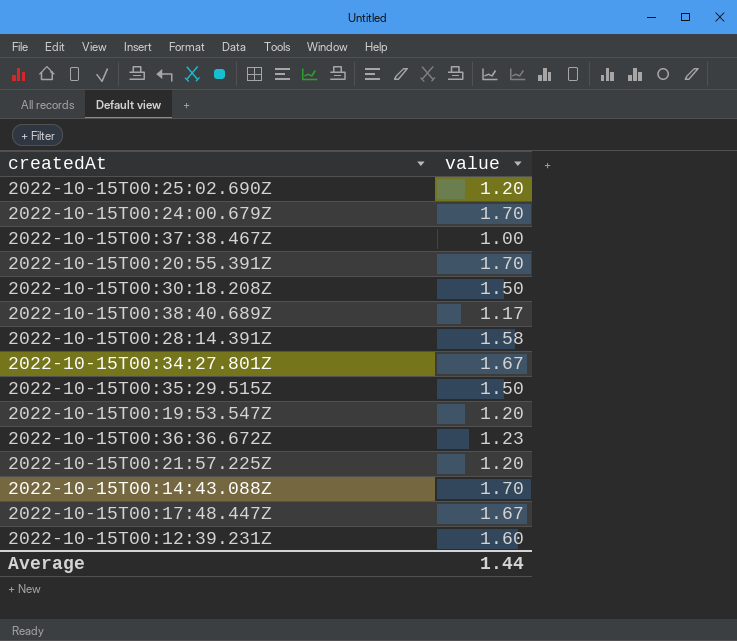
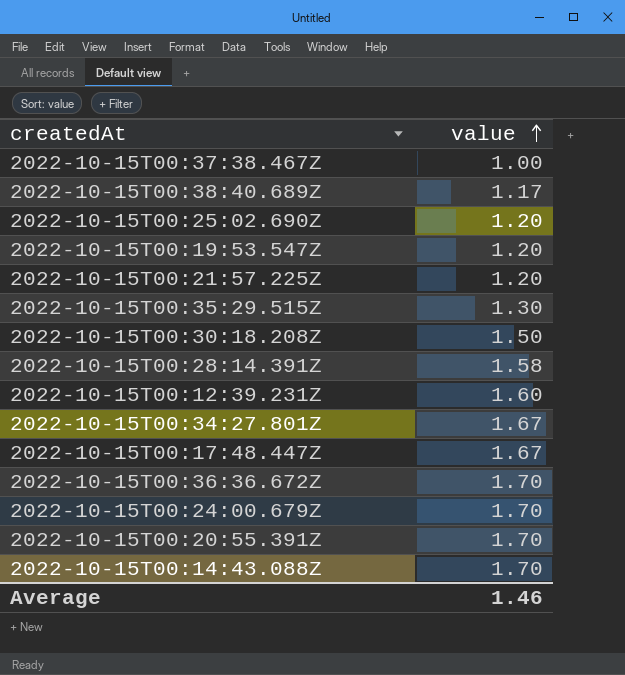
row order: none -> value ascending
2022-10-15T00:35:29.515Z | value: 1.50 -> 1.30
2022-10-15T00:36:36.672Z | value: 1.23 -> 1.70
Average | value: 1.44 -> 1.46

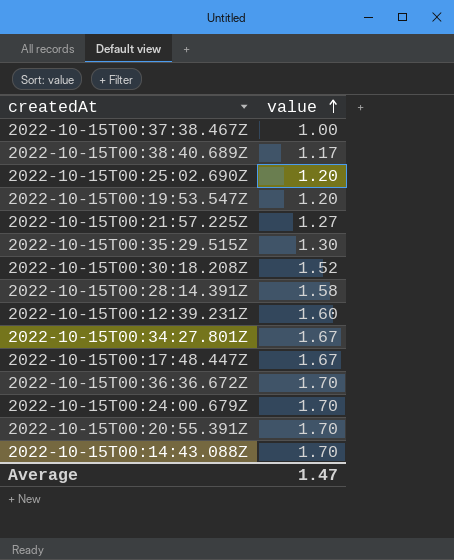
2022-10-15T00:21:57.225Z | value: 1.20 -> 1.27
2022-10-15T00:30:18.208Z | value: 1.50 -> 1.52
Average | value: 1.46 -> 1.47

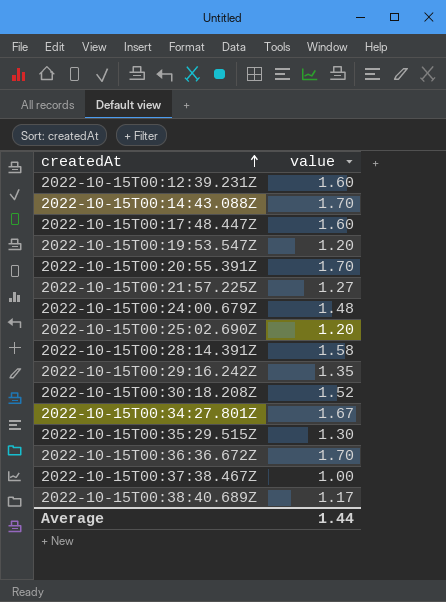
row order: value ascending -> createdAt ascending
2022-10-15T00:17:48.447Z | value: 1.67 -> 1.60
2022-10-15T00:24:00.679Z | value: 1.70 -> 1.48
row 2022-10-15T00:29:16.242Z: none -> 1.35
Average | value: 1.47 -> 1.44

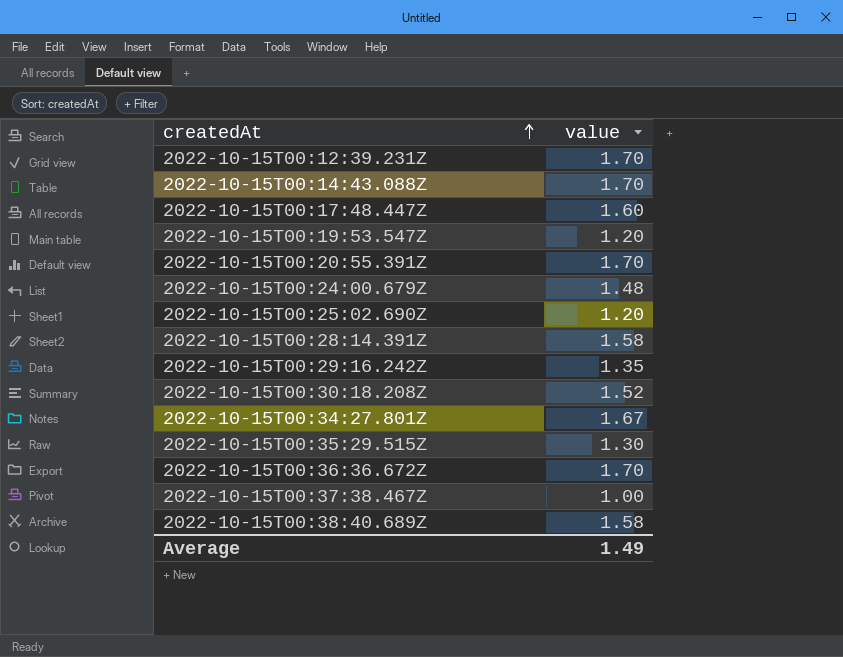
row 2022-10-15T00:21:57.225Z: 1.27 -> none
2022-10-15T00:12:39.231Z | value: 1.60 -> 1.70
2022-10-15T00:38:40.689Z | value: 1.17 -> 1.58
Average | value: 1.44 -> 1.49

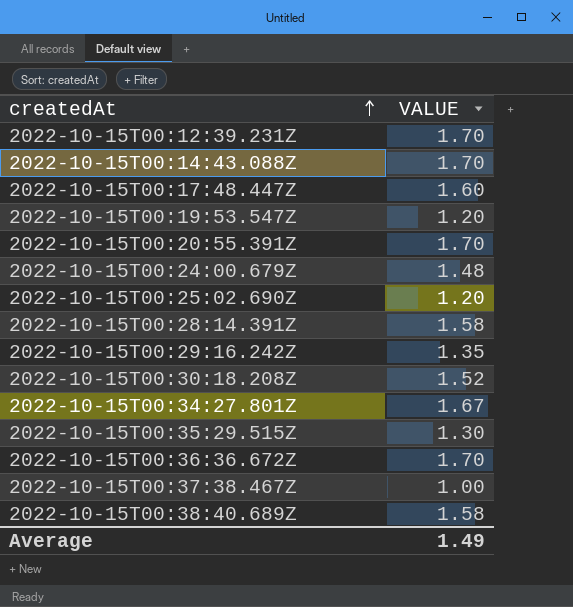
column name: value -> VALUE

